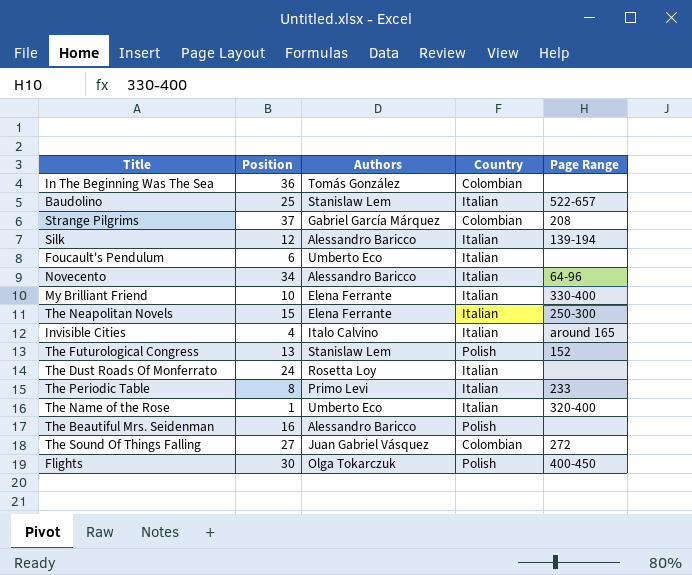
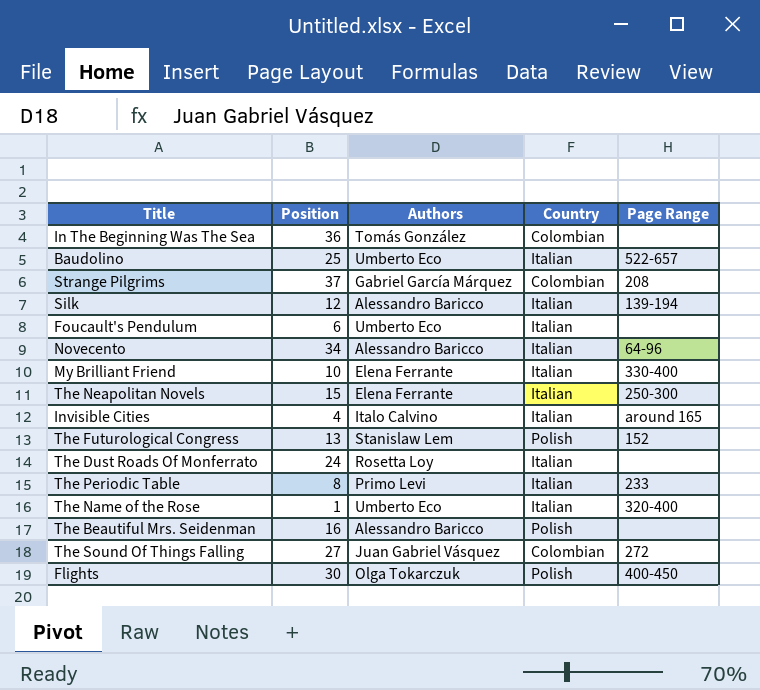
Baudolino | Authors: Stanislaw Lem -> Umberto Eco

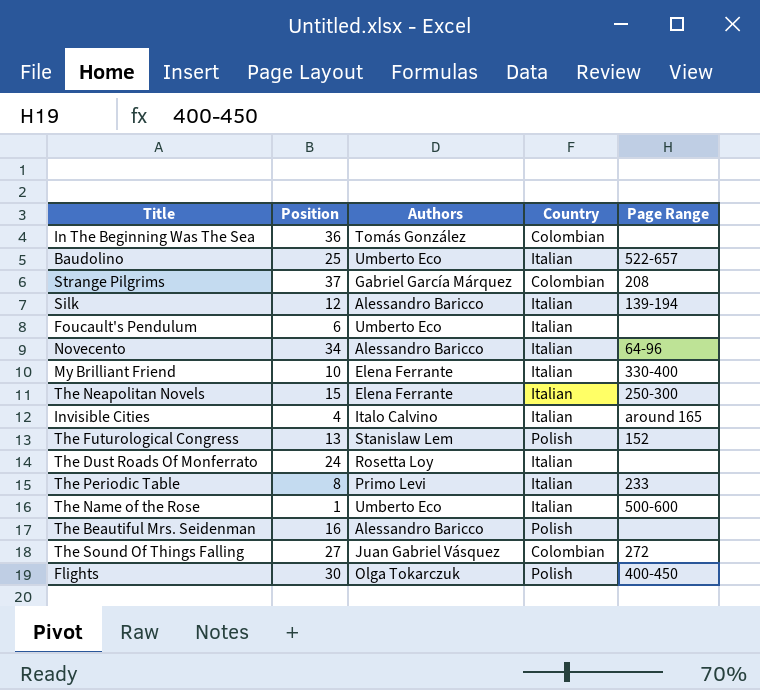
The Name of the Rose | Page Range: 320-400 -> 500-600

